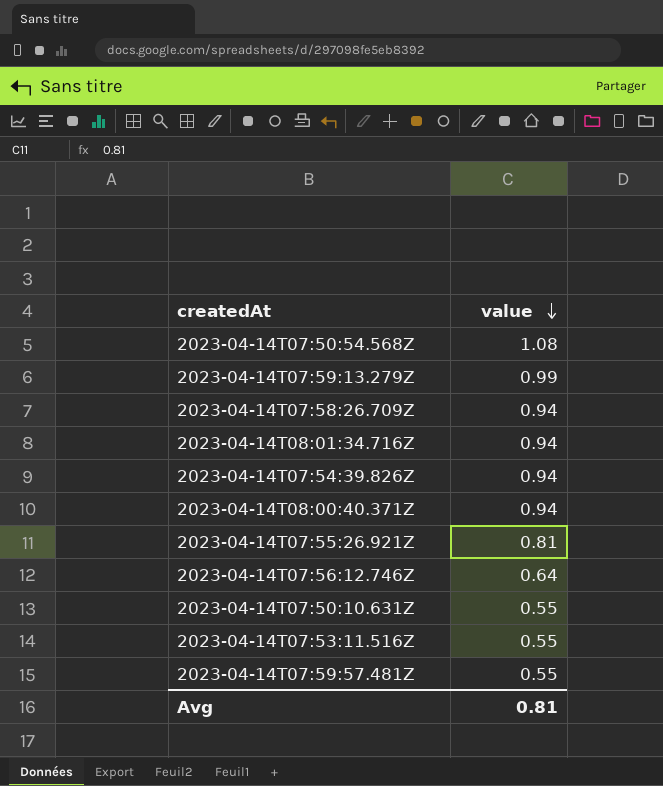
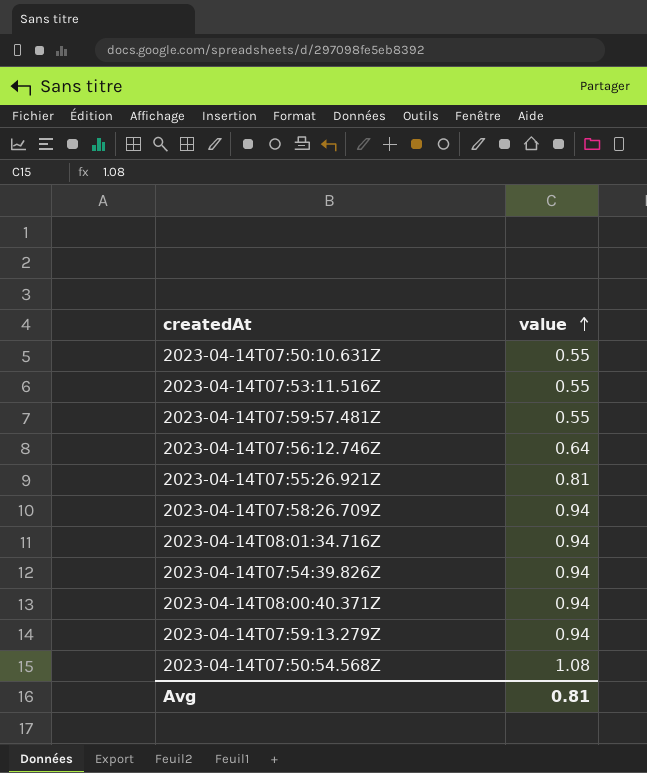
row order: value descending -> value ascending
2023-04-14T07:59:13.279Z | value: 0.99 -> 0.94

